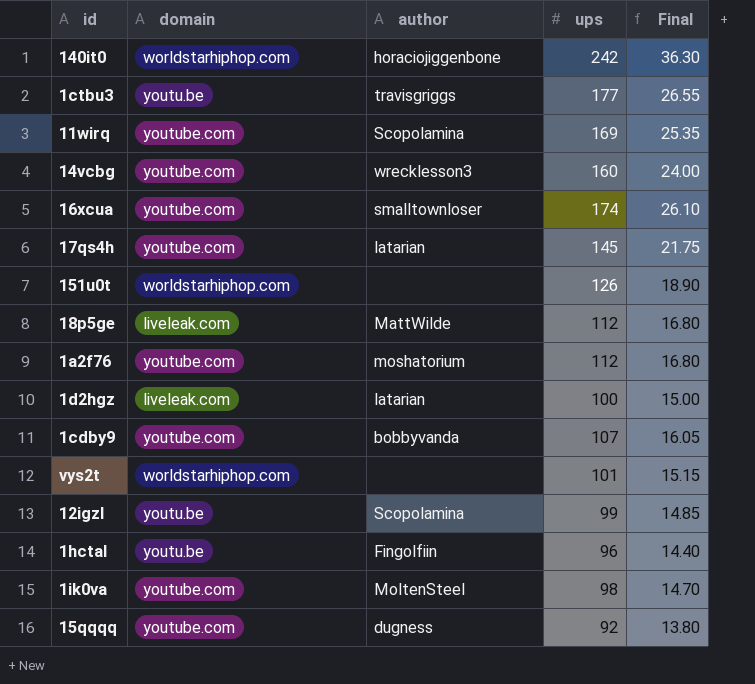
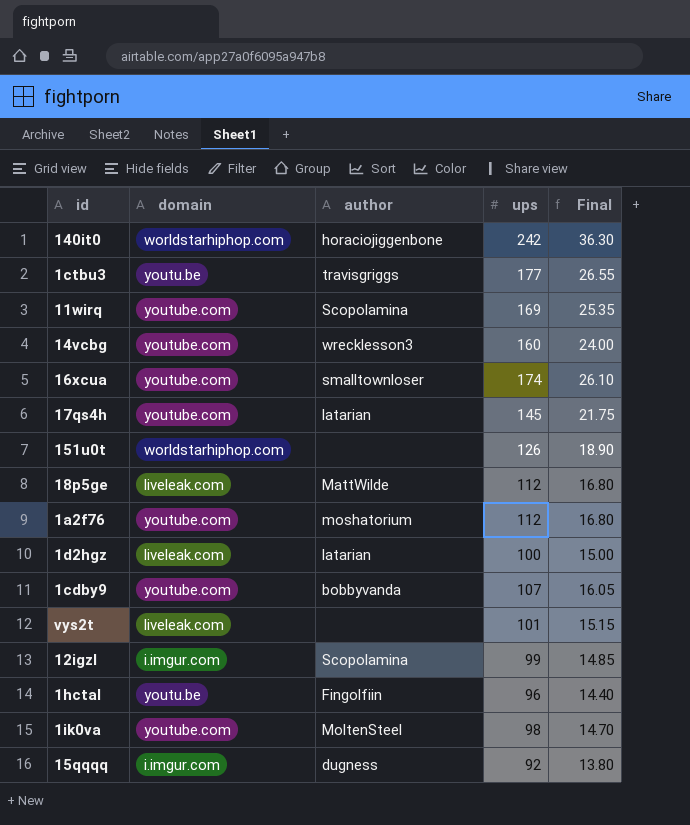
vys2t | domain: worldstarhiphop.com -> liveleak.com
12igzl | domain: youtu.be -> i.imgur.com
15qqqq | domain: youtube.com -> i.imgur.com

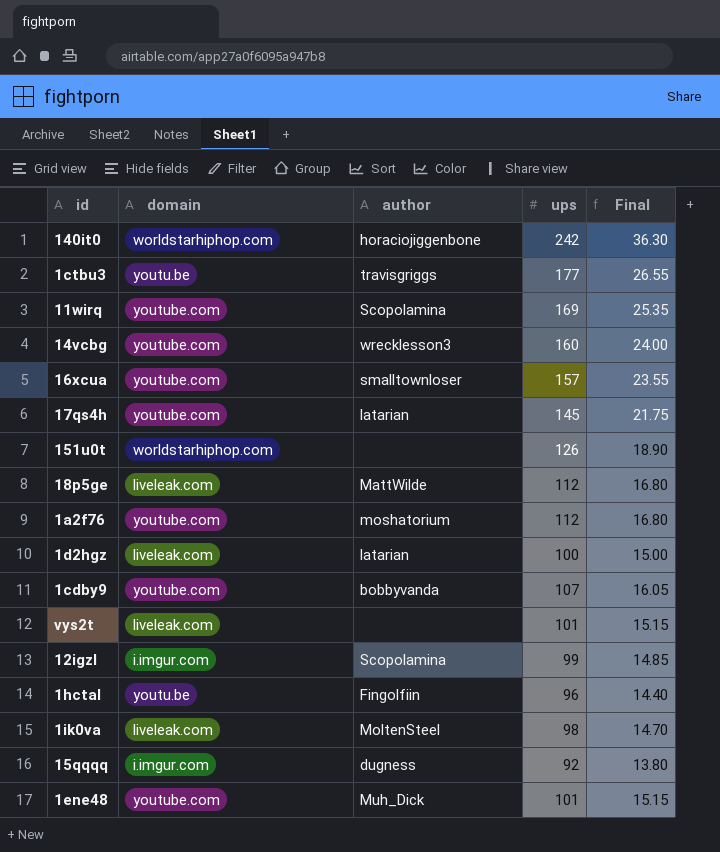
16xcua | ups: 174 -> 157
16xcua | Final: 26.10 -> 23.55
1ik0va | domain: youtube.com -> liveleak.com
row 1ene48: none -> youtube.com | Muh_Dick | 101 | 15.15

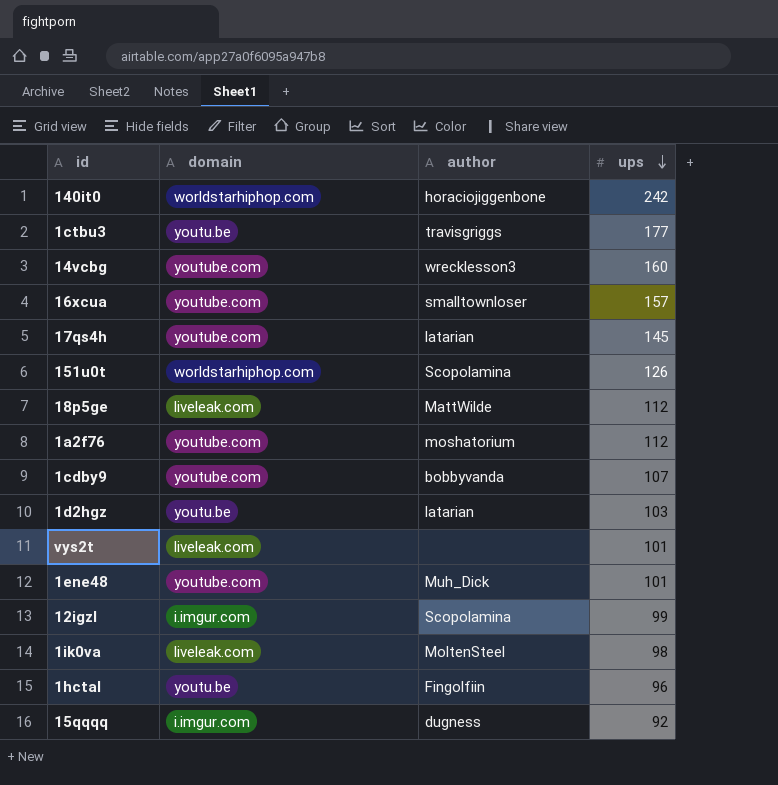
row order: none -> ups descending
column Final | formula: [ups] * 0.15 -> none
row 11wirq: youtube.com | Scopolamina | 169 | 25.35 -> none
151u0t | author: none -> Scopolamina
1d2hgz | domain: liveleak.com -> youtu.be
1d2hgz | ups: 100 -> 103

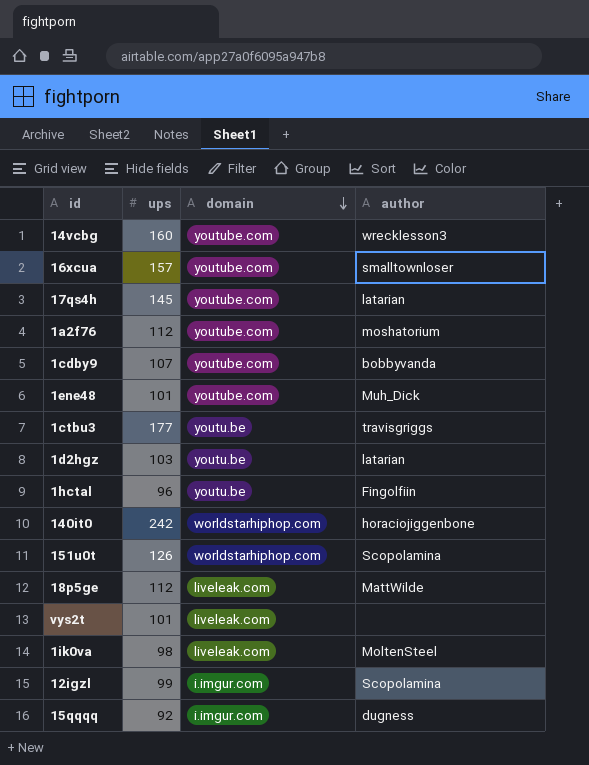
row order: ups descending -> domain descending
column ups | position: 4 -> 2

